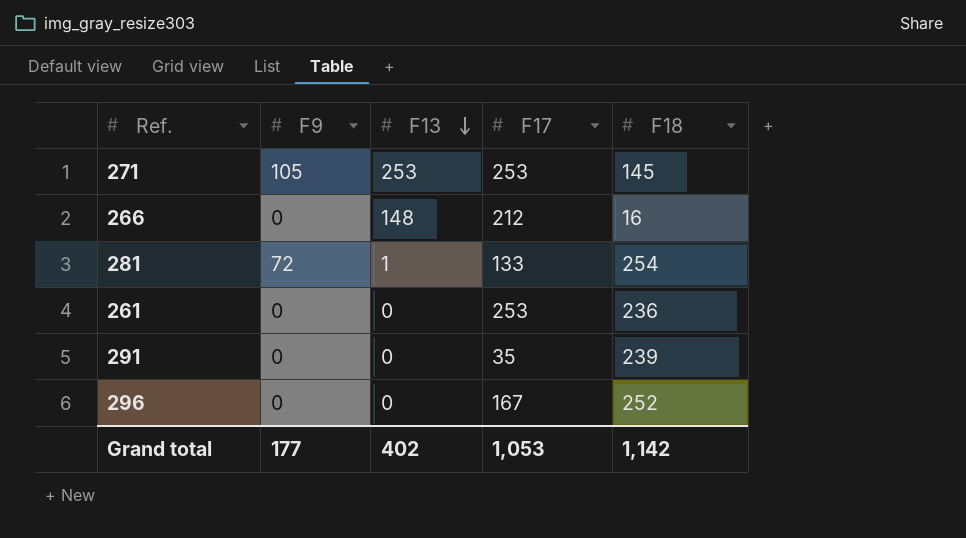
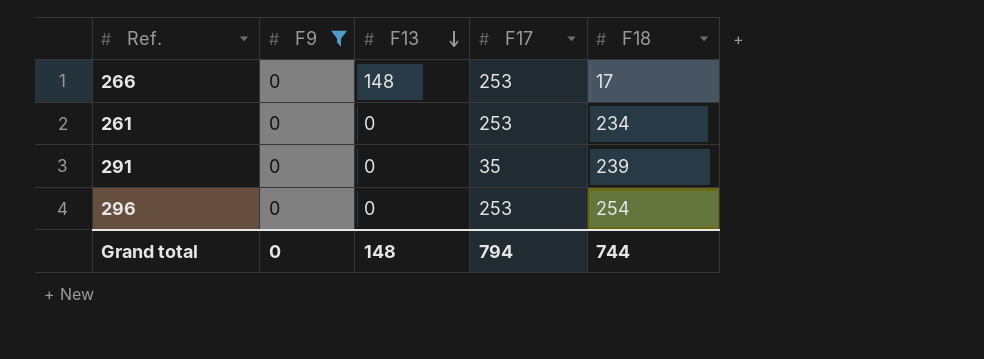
filter: none -> F9 = 0
266 | F17: 212 -> 253
266 | F18: 16 -> 17
261 | F18: 236 -> 234
296 | F17: 167 -> 253
296 | F18: 252 -> 254
Grand total | F9: 177 -> 0
Grand total | F13: 402 -> 148
Grand total | F17: 1,053 -> 794
Grand total | F18: 1,142 -> 744

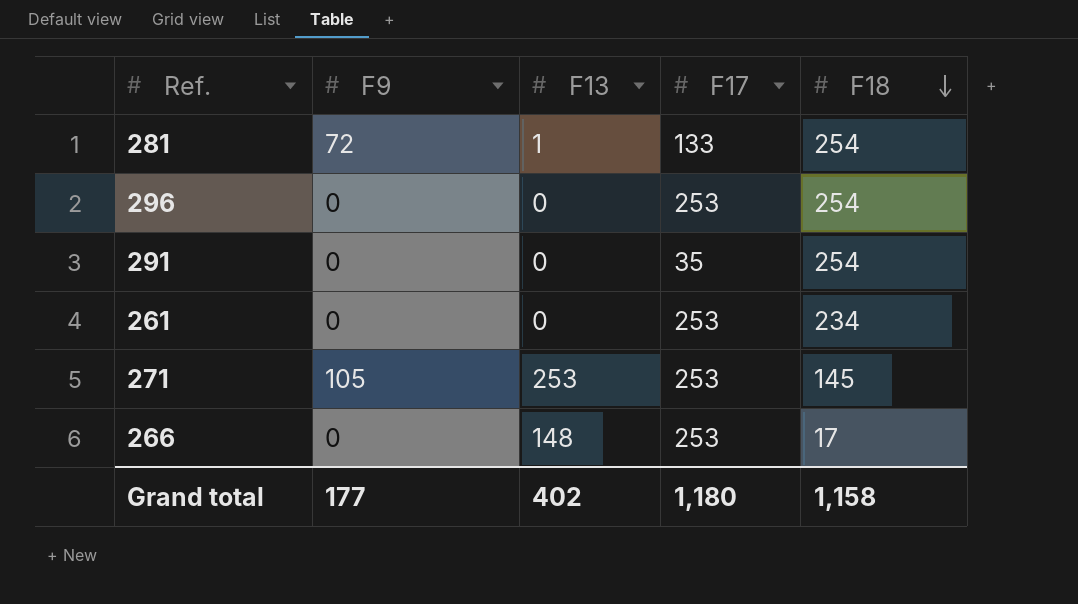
filter: F9 = 0 -> none
row order: F13 descending -> F18 descending
291 | F18: 239 -> 254
Grand total | F9: 0 -> 177
Grand total | F13: 148 -> 402
Grand total | F17: 794 -> 1,180
Grand total | F18: 744 -> 1,158

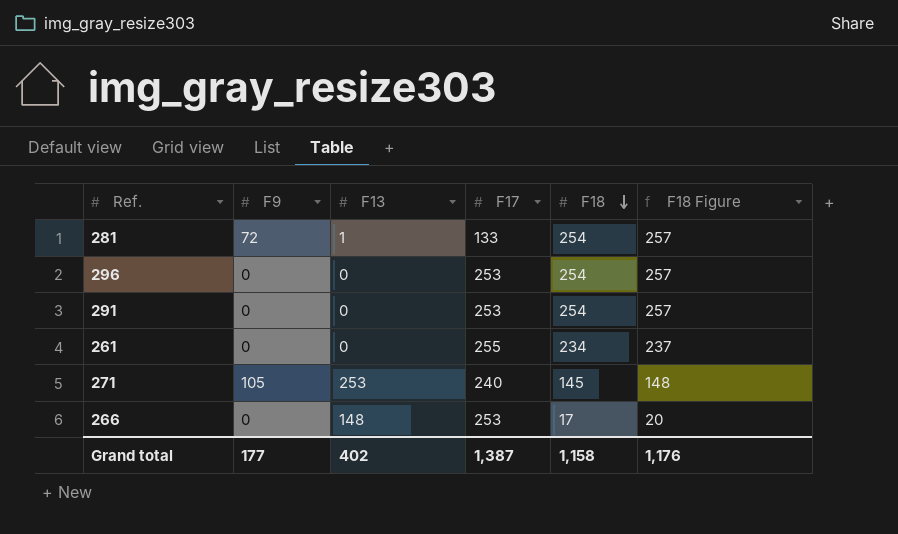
column F18 Figure | formula: none -> [F18] + 3
291 | F17: 35 -> 253
261 | F17: 253 -> 255
271 | F17: 253 -> 240
Grand total | F17: 1,180 -> 1,387

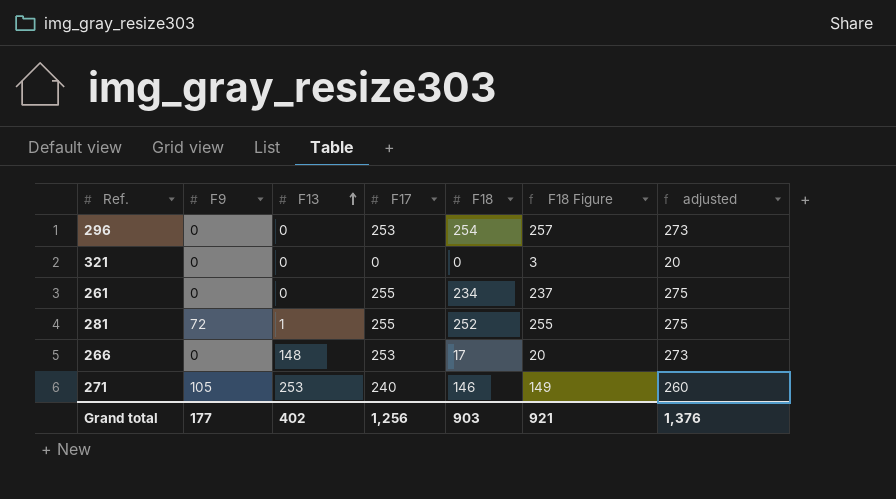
row order: F18 descending -> F13 ascending
column adjusted | formula: none -> [F17] + 20
row 291: 0 | 0 | 253 | 254 | 257 -> none
row 321: none -> 0 | 0 | 0 | 0 | 3 | 20
281 | F17: 133 -> 255
281 | F18: 254 -> 252
281 | F18 Figure: 257 -> 255
271 | F18: 145 -> 146
271 | F18 Figure: 148 -> 149
Grand total | F17: 1,387 -> 1,256
Grand total | F18: 1,158 -> 903
Grand total | F18 Figure: 1,176 -> 921

